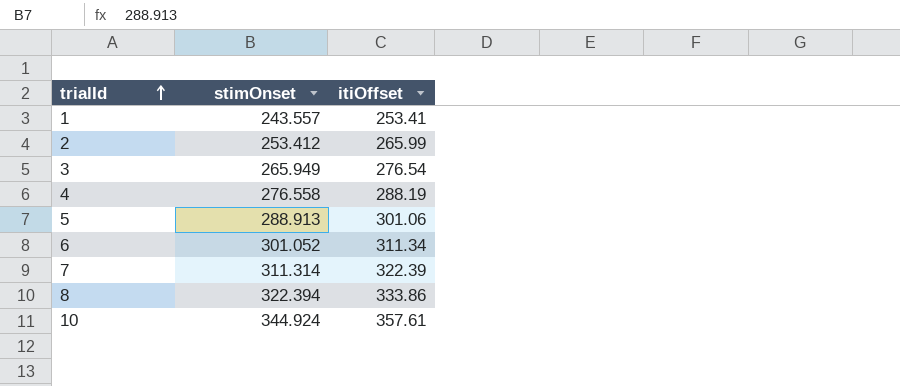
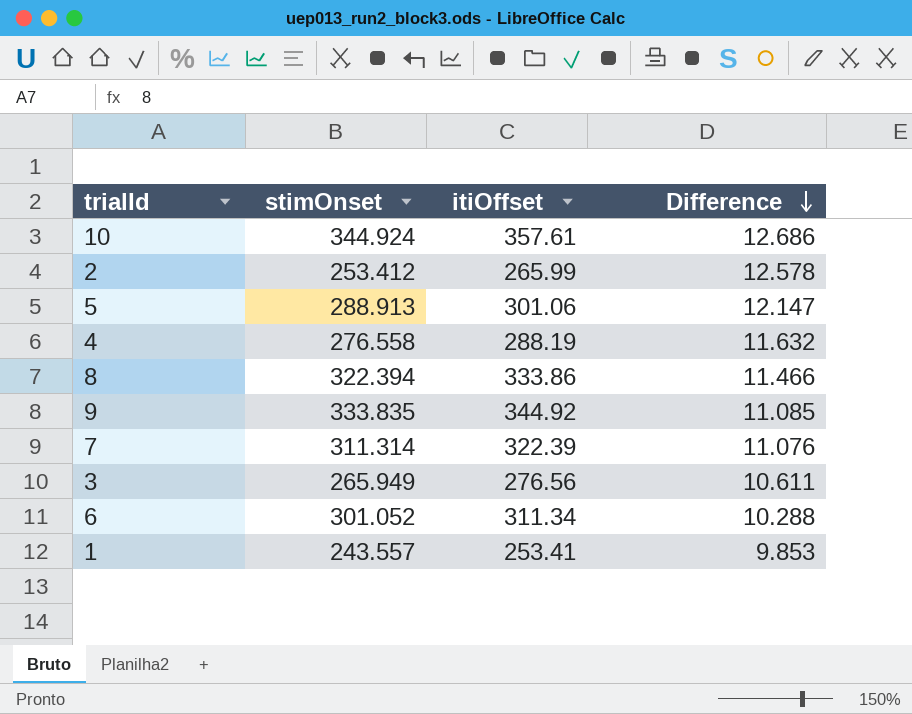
row order: trialId ascending -> Difference descending
column Difference | formula: none -> [itiOffset] - [stimOnset]
row 9: none -> 333.835 | 344.92 | 11.085
3 | itiOffset: 276.54 -> 276.56

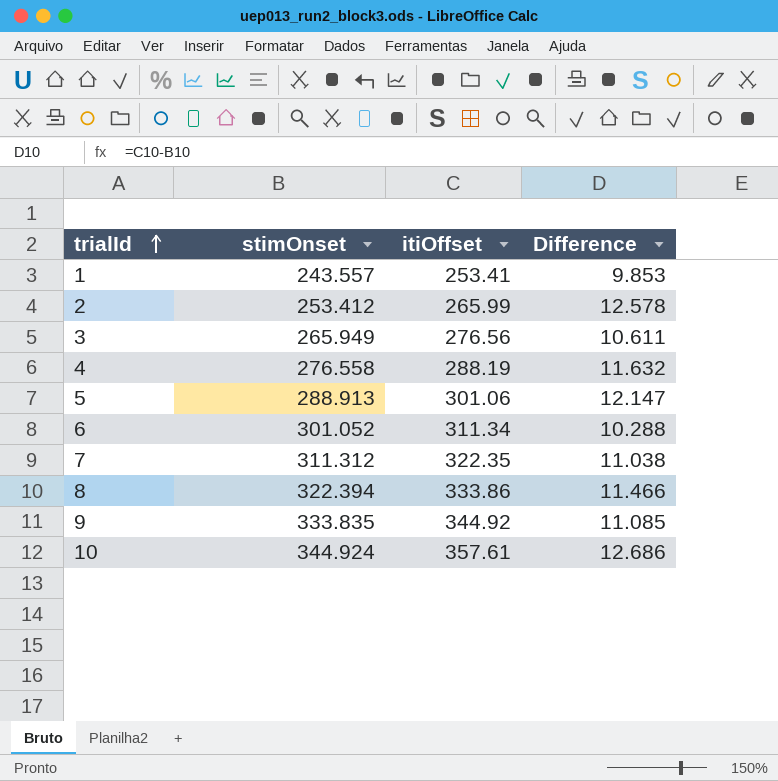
row order: Difference descending -> trialId ascending
7 | stimOnset: 311.314 -> 311.312
7 | itiOffset: 322.39 -> 322.35
7 | Difference: 11.076 -> 11.038

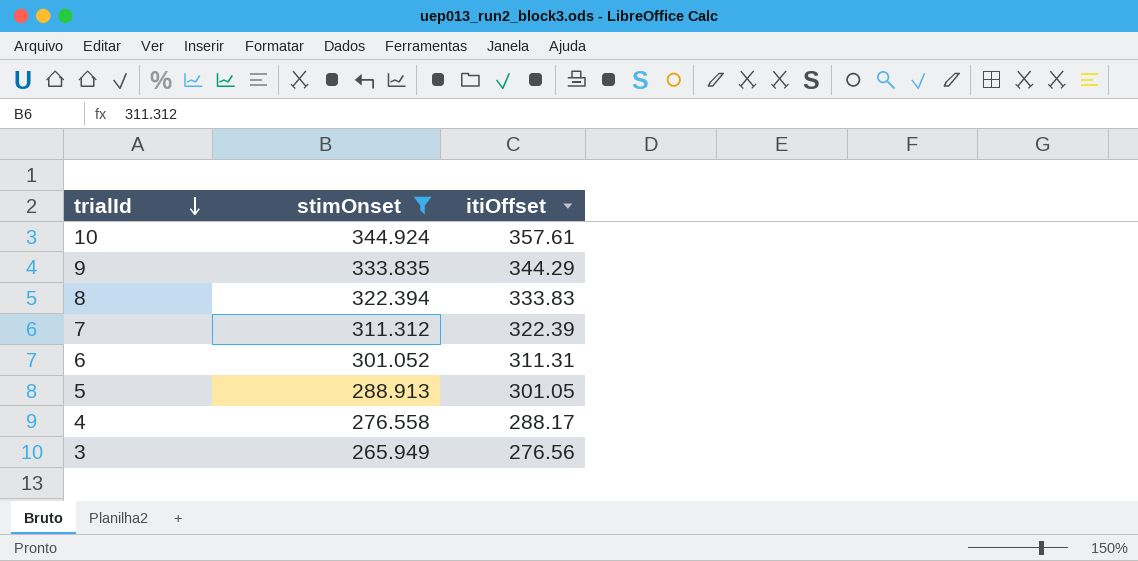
filter: none -> stimOnset >= 265.949
row order: trialId ascending -> trialId descending
column Difference | formula: [itiOffset] - [stimOnset] -> none
9 | itiOffset: 344.92 -> 344.29
8 | itiOffset: 333.86 -> 333.83
7 | itiOffset: 322.35 -> 322.39
6 | itiOffset: 311.34 -> 311.31
5 | itiOffset: 301.06 -> 301.05
4 | itiOffset: 288.19 -> 288.17

